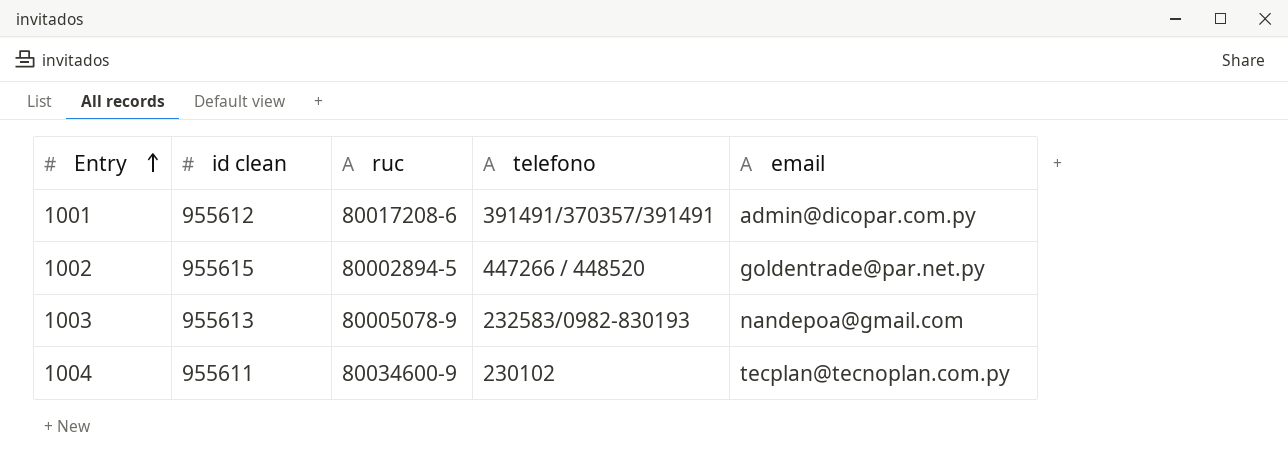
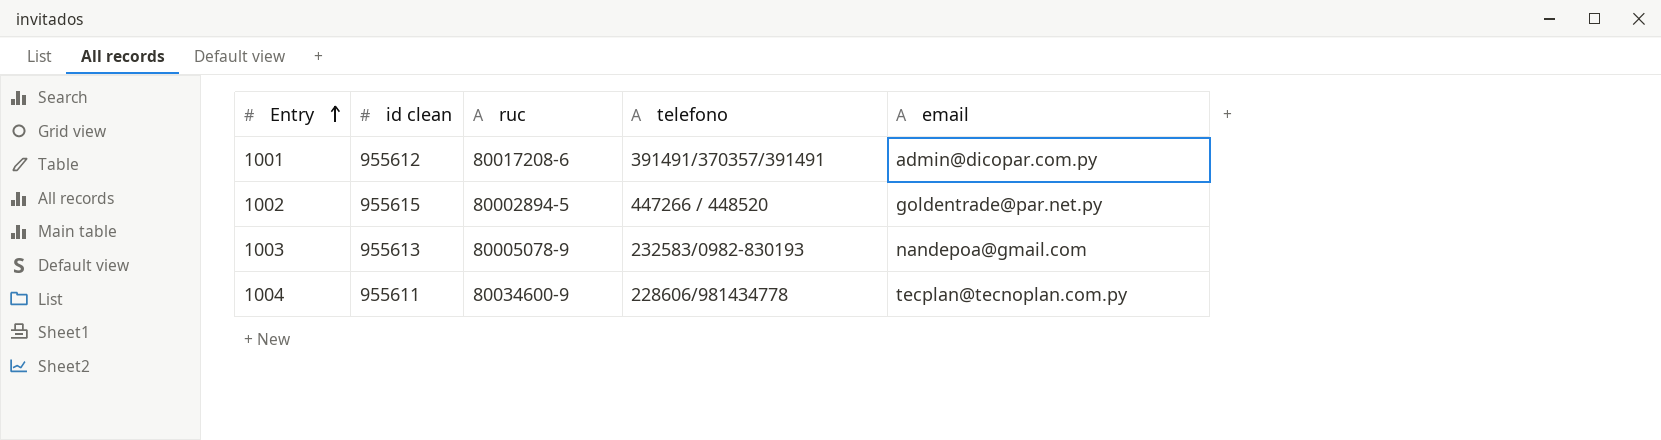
1004 | telefono: 230102 -> 228606/981434778

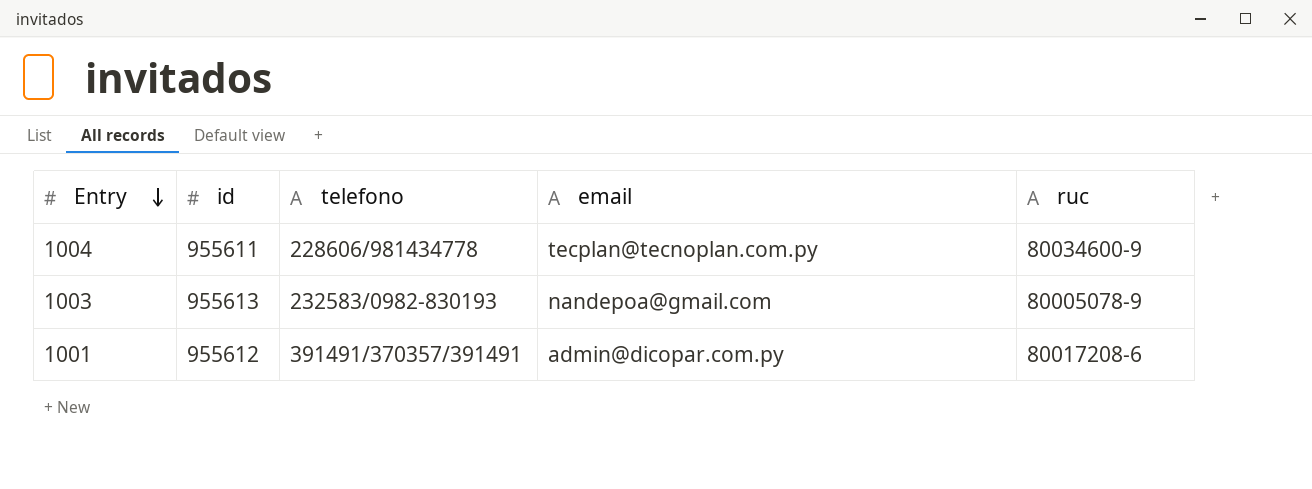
row order: Entry ascending -> Entry descending
column name: id clean -> id
column ruc | position: 3 -> 5
row 1002: 955615 | 80002894-5 | 447266 / 448520 | goldentrade@par.net.py -> none

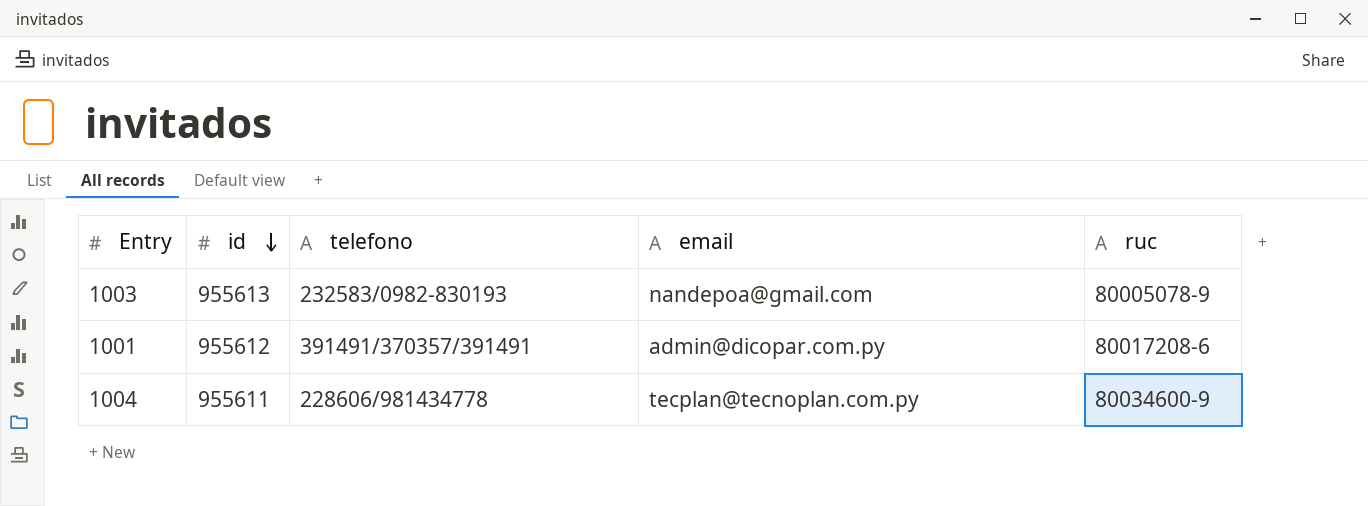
row order: Entry descending -> id descending

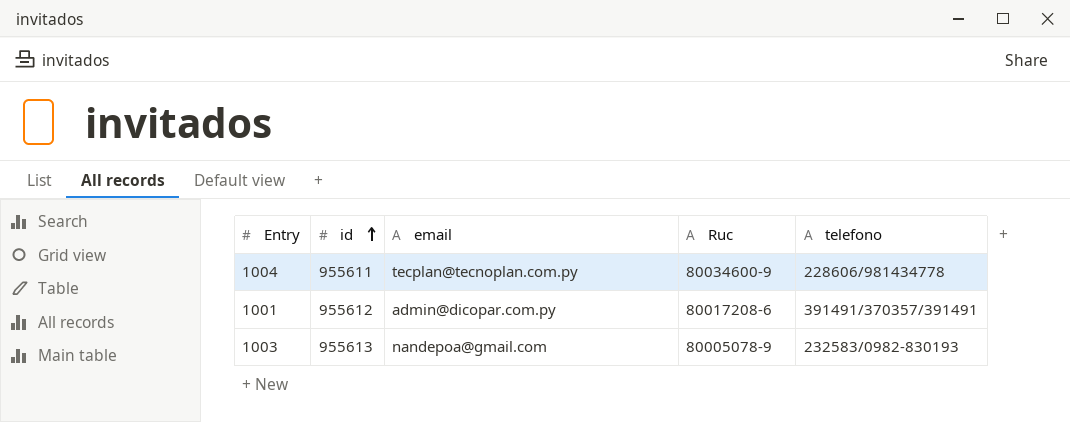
row order: id descending -> id ascending
column name: ruc -> Ruc
column telefono | position: 3 -> 5

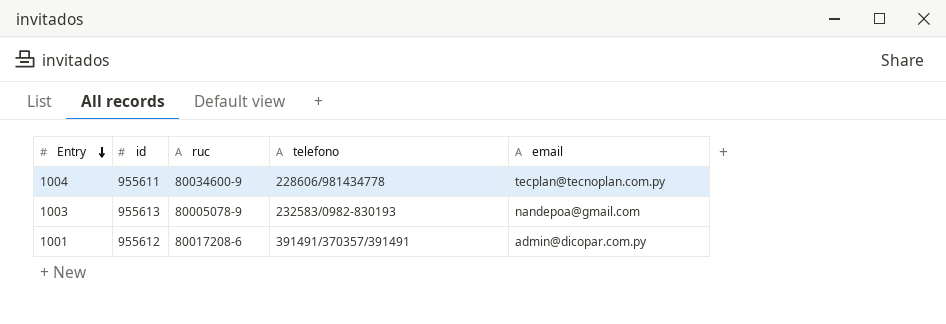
row order: id ascending -> Entry descending
column name: Ruc -> ruc
column email | position: 3 -> 5

